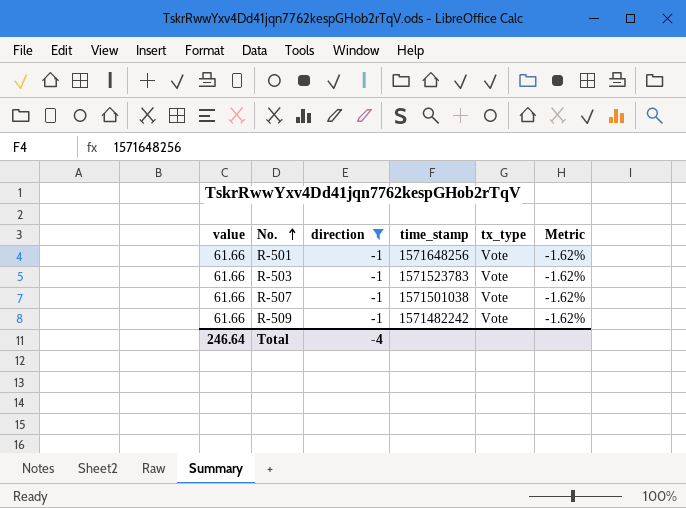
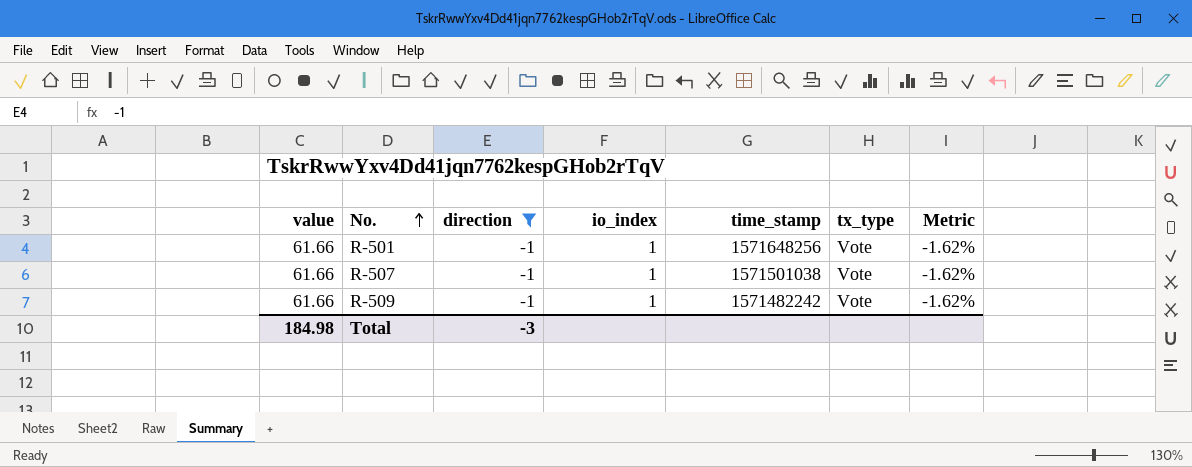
column io_index | position: none -> 4
row R-503: 61.66 | -1 | 1571523783 | Vote | -1.62% -> none
Total | value: 246.64 -> 184.98
Total | direction: -4 -> -3

